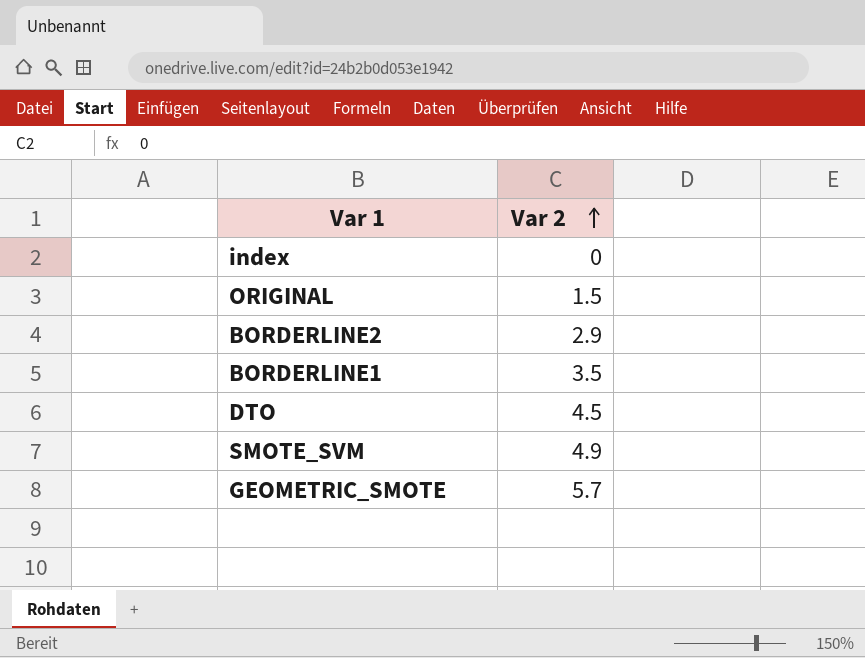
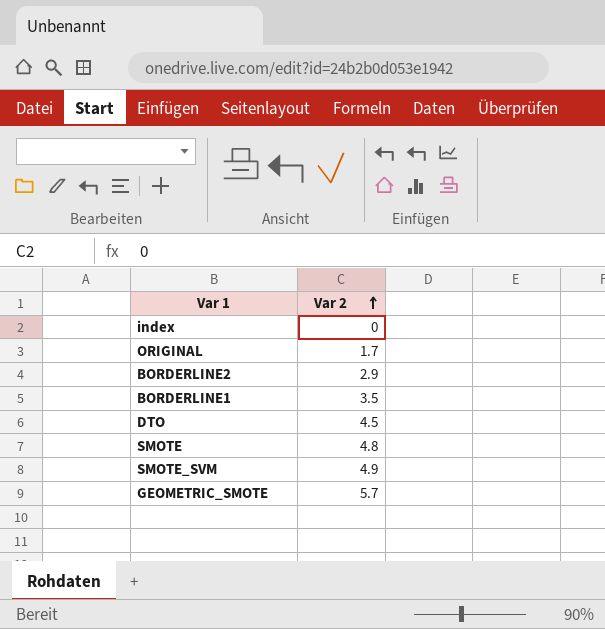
ORIGINAL | Var 2: 1.5 -> 1.7
row SMOTE: none -> 4.8

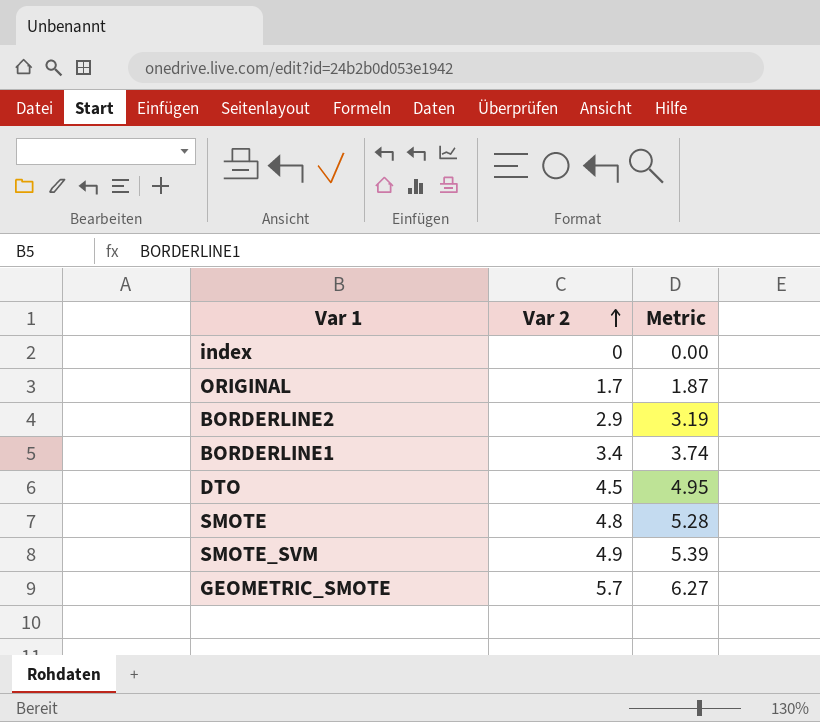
column Metric | formula: none -> [Var 2] * 1.1
BORDERLINE1 | Var 2: 3.5 -> 3.4

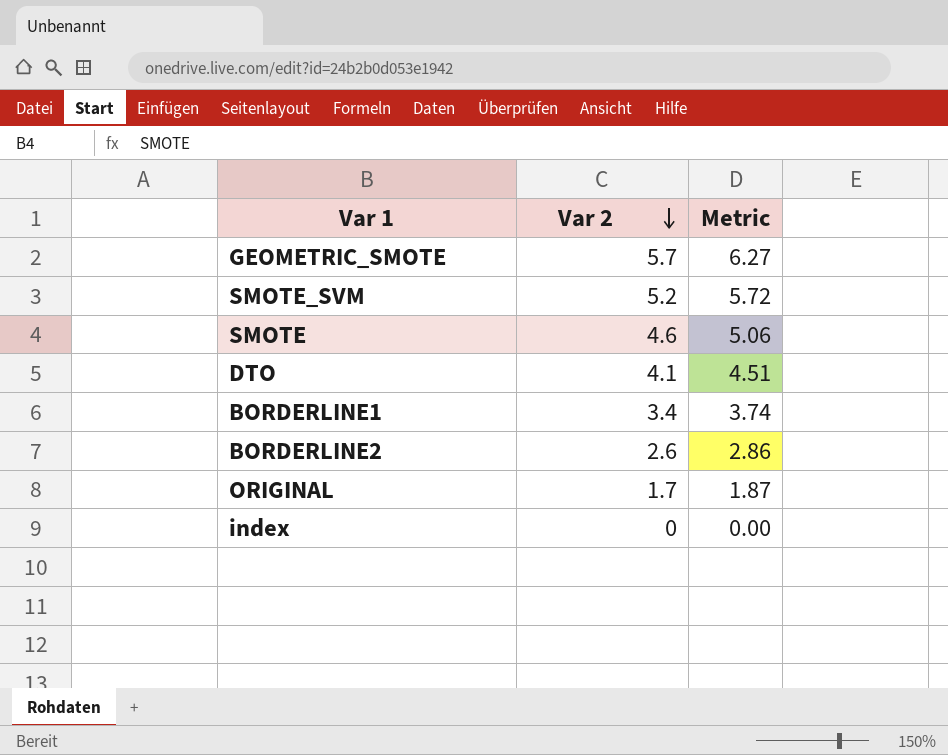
row order: Var 2 ascending -> Var 2 descending
SMOTE_SVM | Var 2: 4.9 -> 5.2
SMOTE_SVM | Metric: 5.39 -> 5.72
SMOTE | Var 2: 4.8 -> 4.6
SMOTE | Metric: 5.28 -> 5.06
DTO | Var 2: 4.5 -> 4.1
DTO | Metric: 4.95 -> 4.51
BORDERLINE2 | Var 2: 2.9 -> 2.6
BORDERLINE2 | Metric: 3.19 -> 2.86

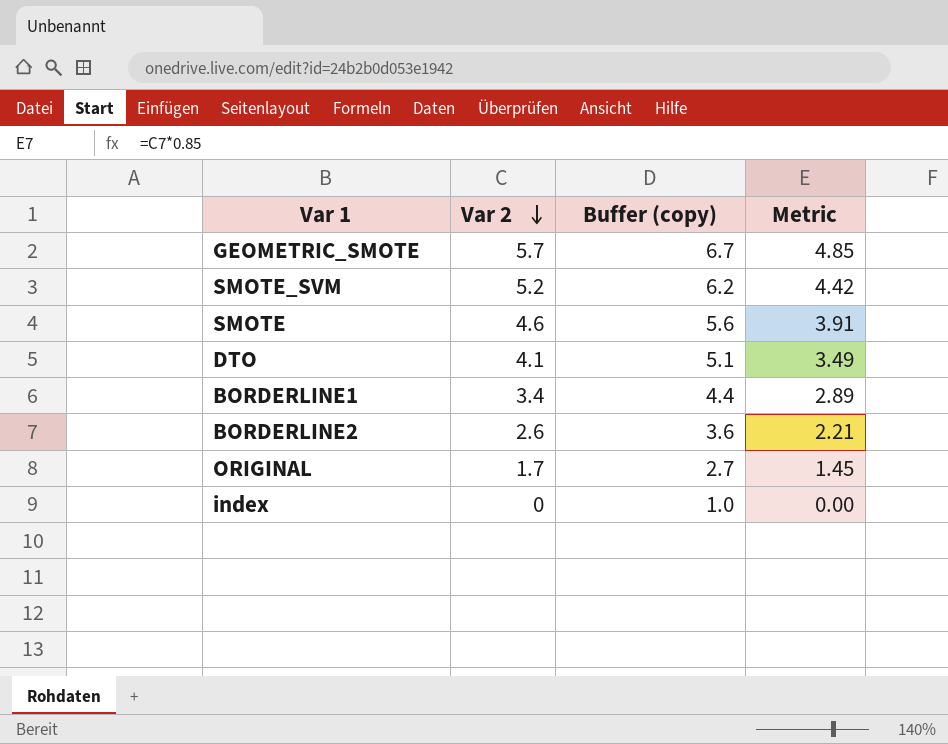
column Buffer (copy) | formula: none -> [Var 2] + 1
column Metric | formula: [Var 2] * 1.1 -> [Var 2] * 0.85

